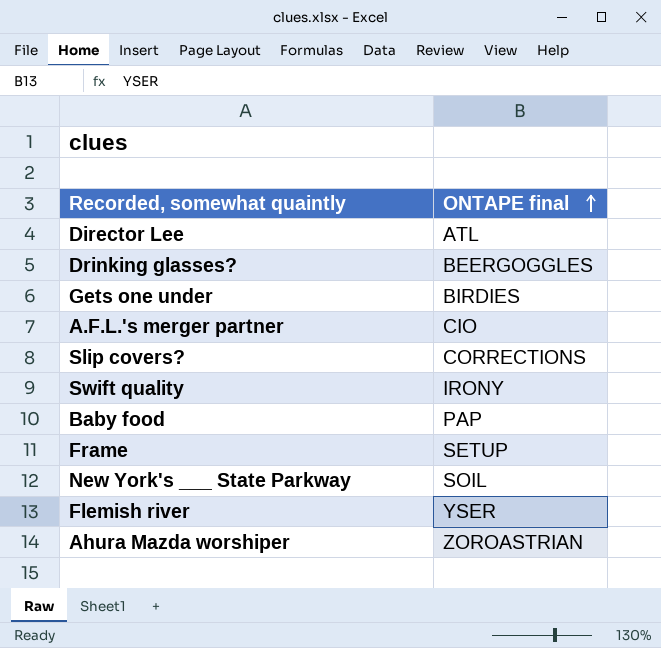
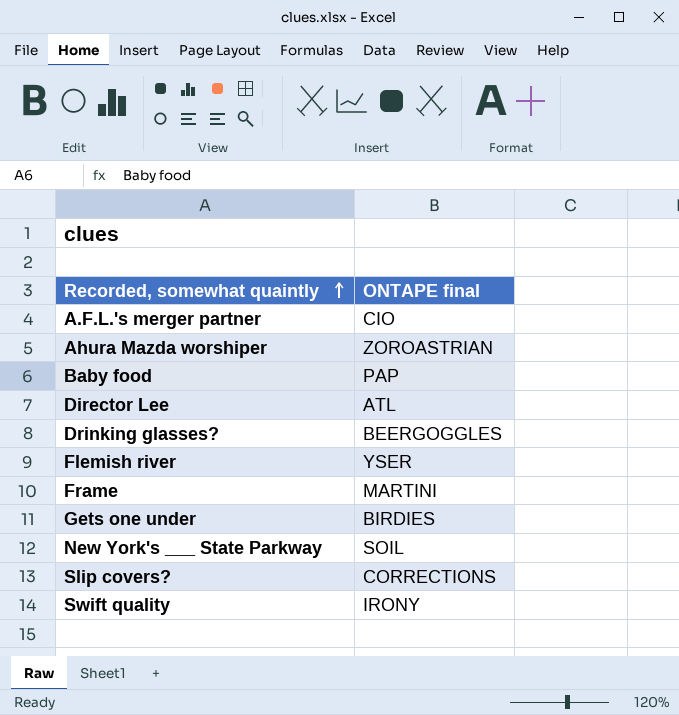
row order: ONTAPE final ascending -> Recorded, somewhat quaintly ascending
Frame | ONTAPE final: SETUP -> MARTINI

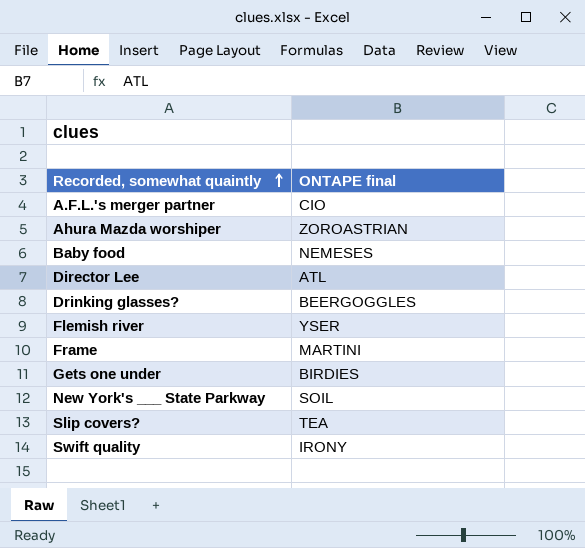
Baby food | ONTAPE final: PAP -> NEMESES
Slip covers? | ONTAPE final: CORRECTIONS -> TEA

